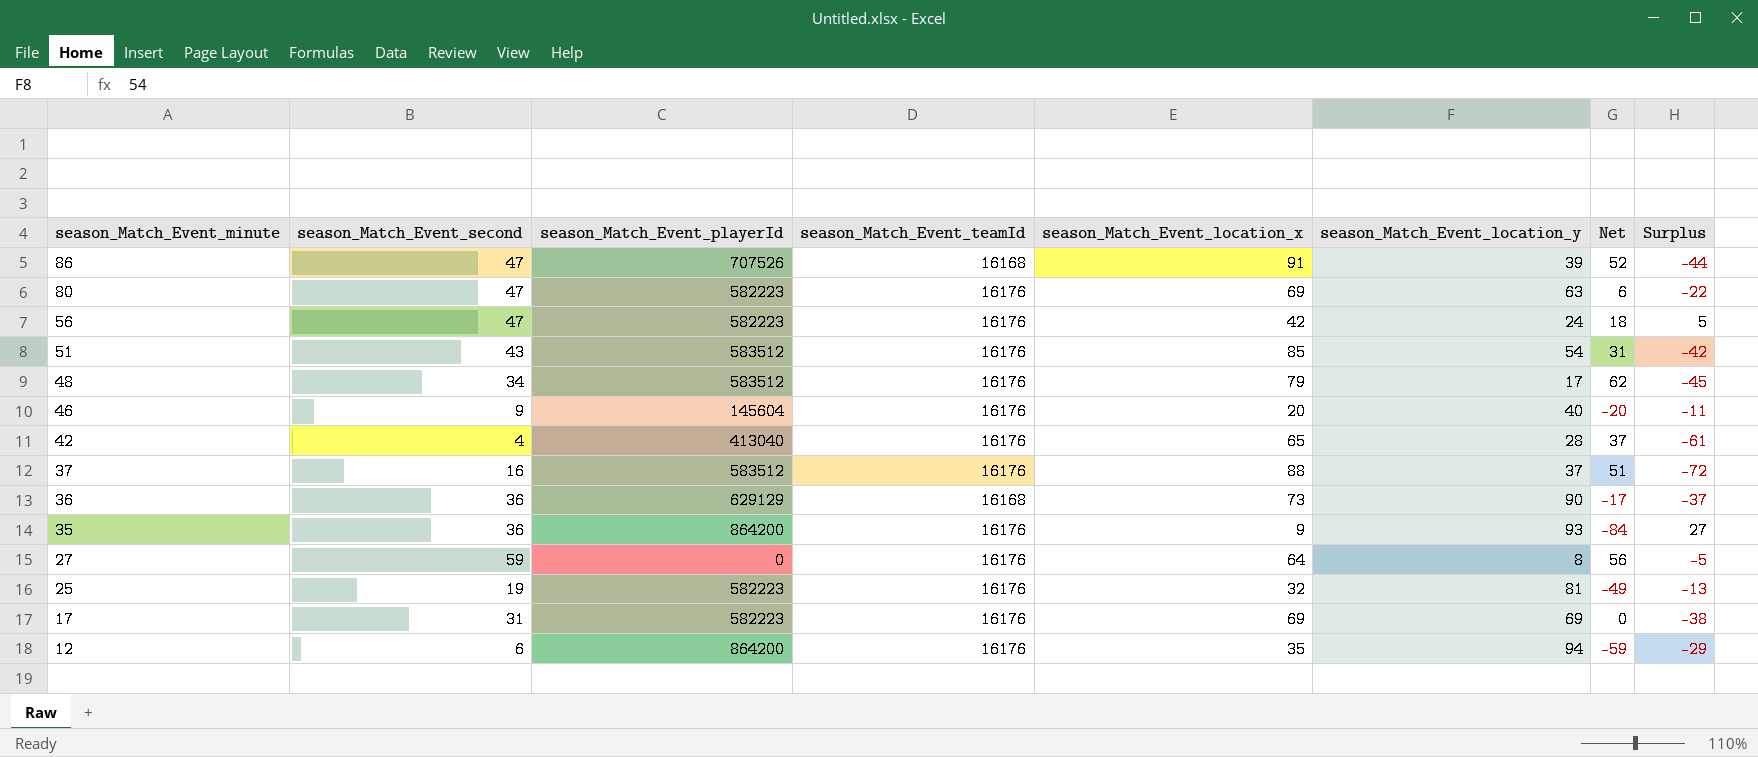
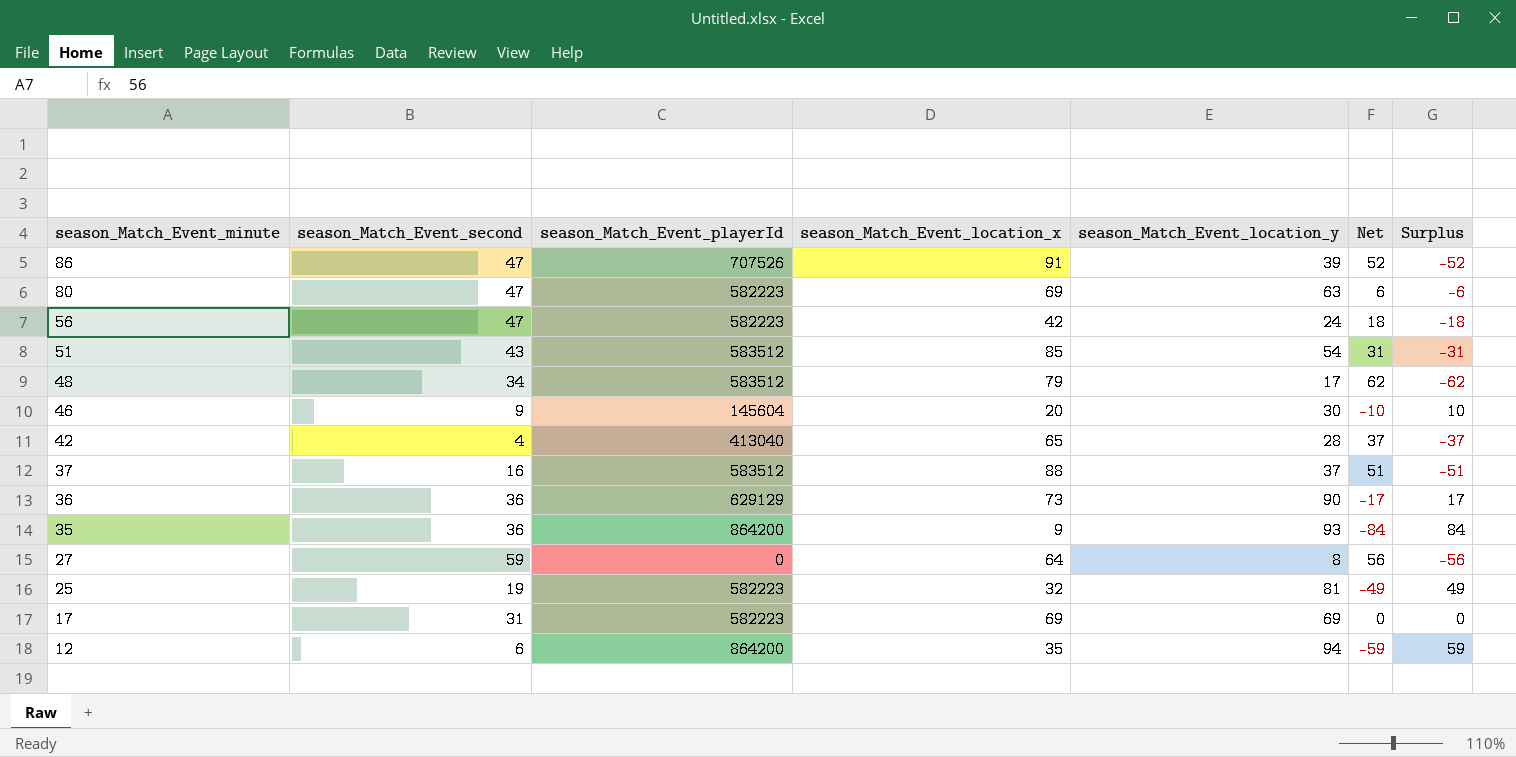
column season_Match_Event_teamId | position: 4 -> none
column Surplus | formula: [season_Match_Event_second] - [season_Match_Event_location_x] -> [season_Match_Event_location_y] - [season_Match_Event_location_x]
46 | season_Match_Event_location_y: 40 -> 30
46 | Net: -20 -> -10

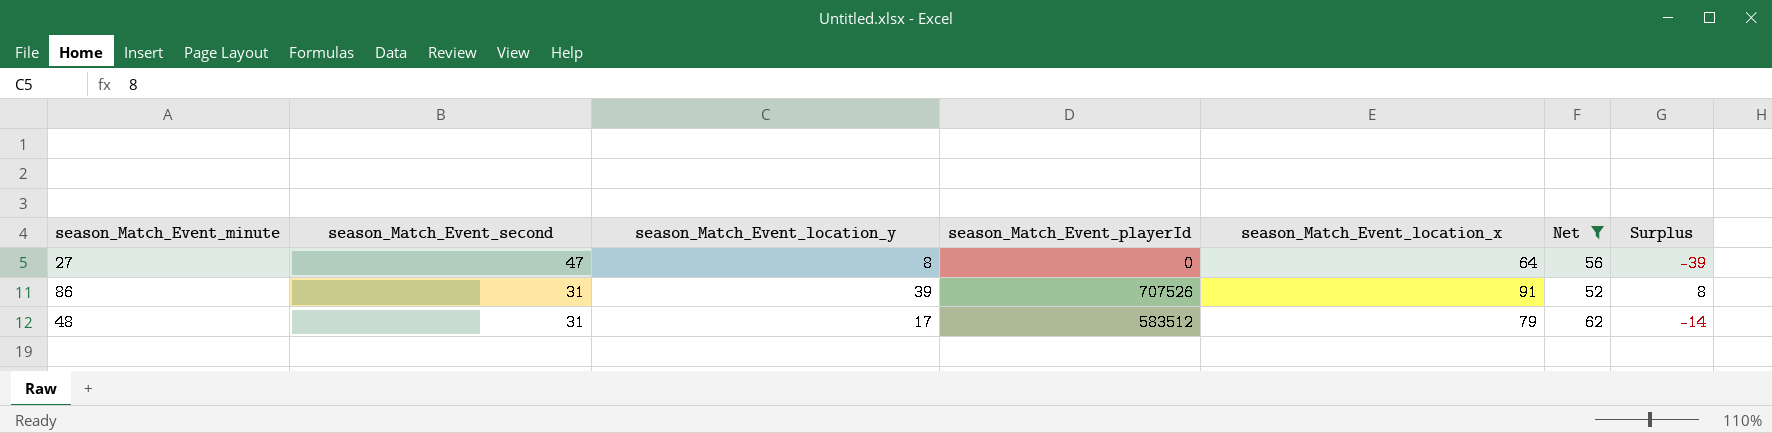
filter: none -> Net >= 52
row order: season_Match_Event_minute descending -> season_Match_Event_second descending
column season_Match_Event_location_y | position: 5 -> 3
column Surplus | formula: [season_Match_Event_location_y] - [season_Match_Event_location_x] -> [season_Match_Event_location_y] - [season_Match_Event_second]
27 | season_Match_Event_second: 59 -> 47
86 | season_Match_Event_second: 47 -> 31
48 | season_Match_Event_second: 34 -> 31

